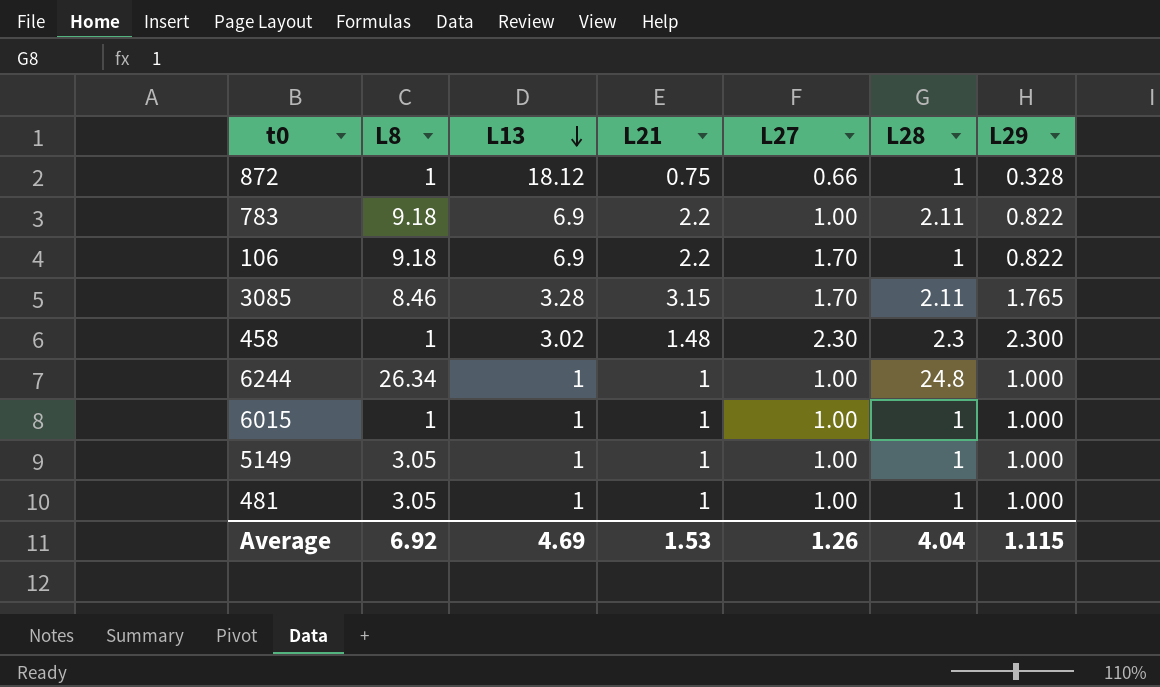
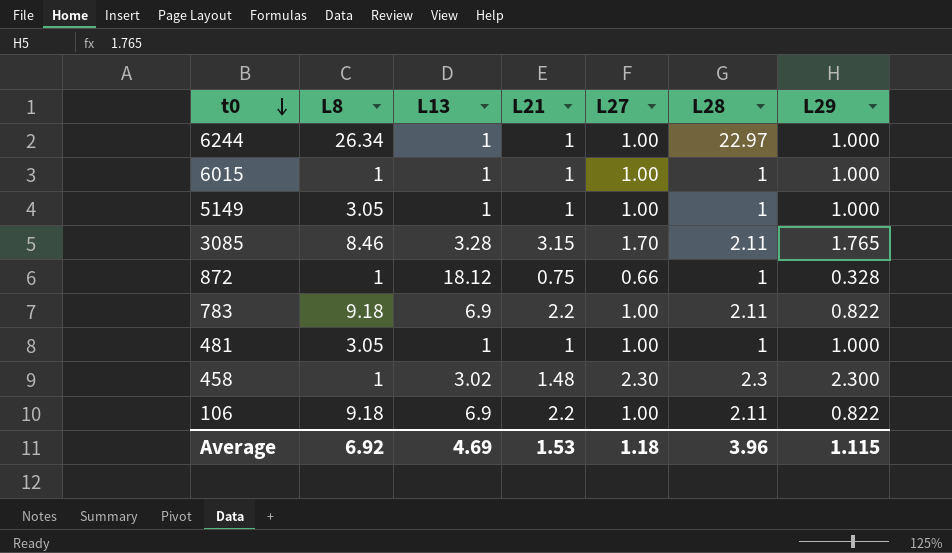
row order: L13 descending -> t0 descending
6244 | L28: 24.8 -> 22.97
106 | L27: 1.70 -> 1.00
106 | L28: 1 -> 2.11
Average | L27: 1.26 -> 1.18
Average | L28: 4.04 -> 3.96

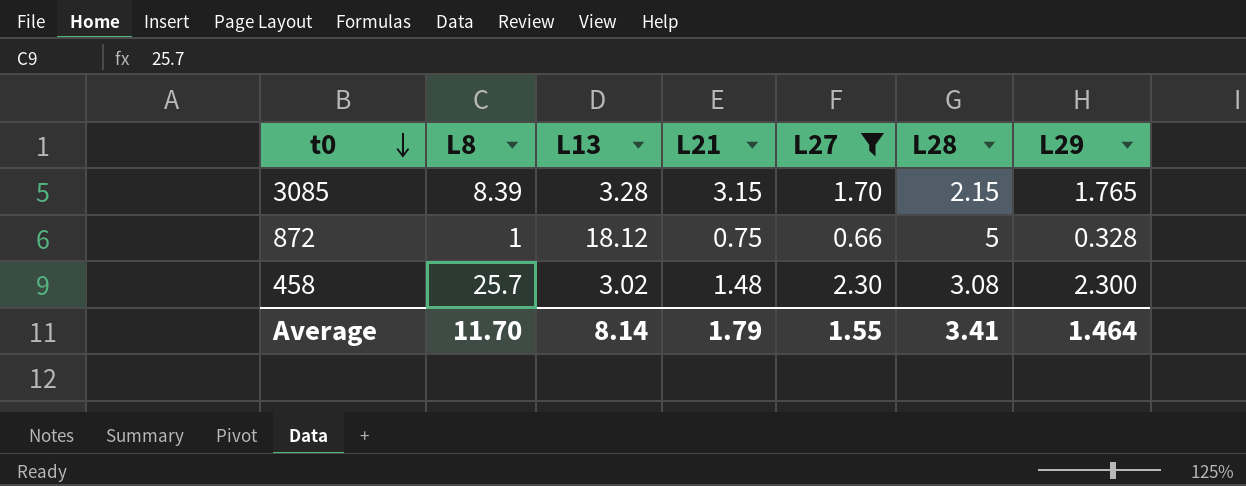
filter: none -> L27 != 1.00
3085 | L8: 8.46 -> 8.39
3085 | L28: 2.11 -> 2.15
872 | L28: 1 -> 5
458 | L8: 1 -> 25.7
458 | L28: 2.3 -> 3.08
Average | L8: 6.92 -> 11.70
Average | L13: 4.69 -> 8.14
Average | L21: 1.53 -> 1.79
Average | L27: 1.18 -> 1.55
Average | L28: 3.96 -> 3.41
Average | L29: 1.115 -> 1.464

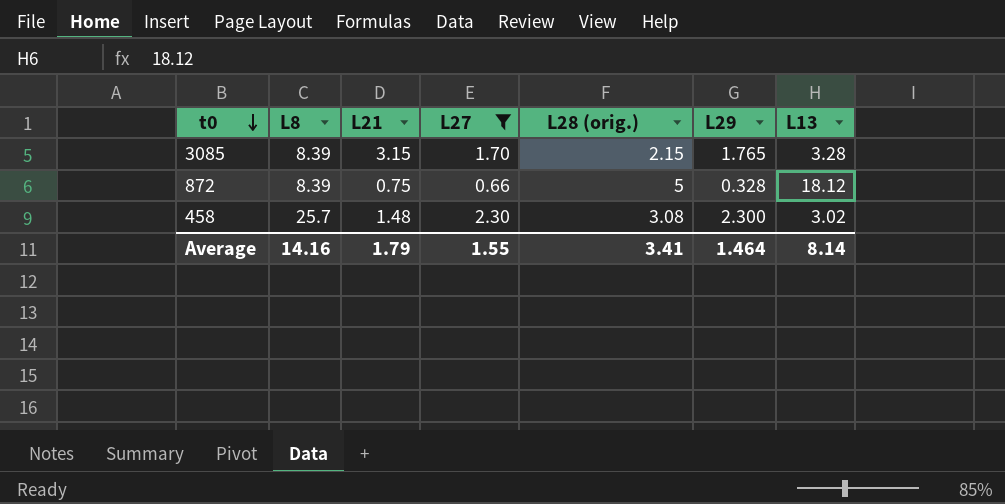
column name: L28 -> L28 (orig.)
column L13 | position: 3 -> 7
872 | L8: 1 -> 8.39
Average | L8: 11.70 -> 14.16

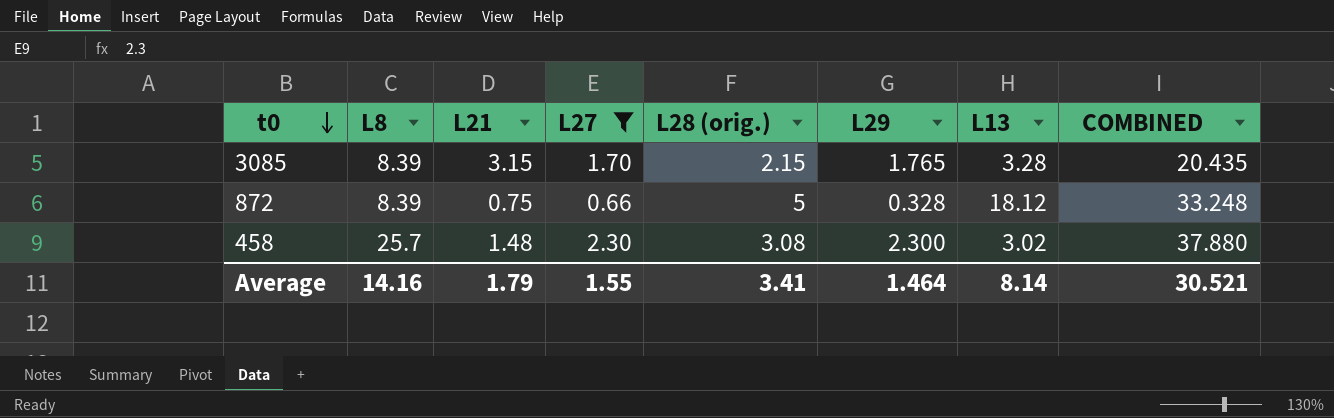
column COMBINED | formula: none -> [L8] + [L21] + [L27] + [L28 (orig.)] + [L29] + [L13]

